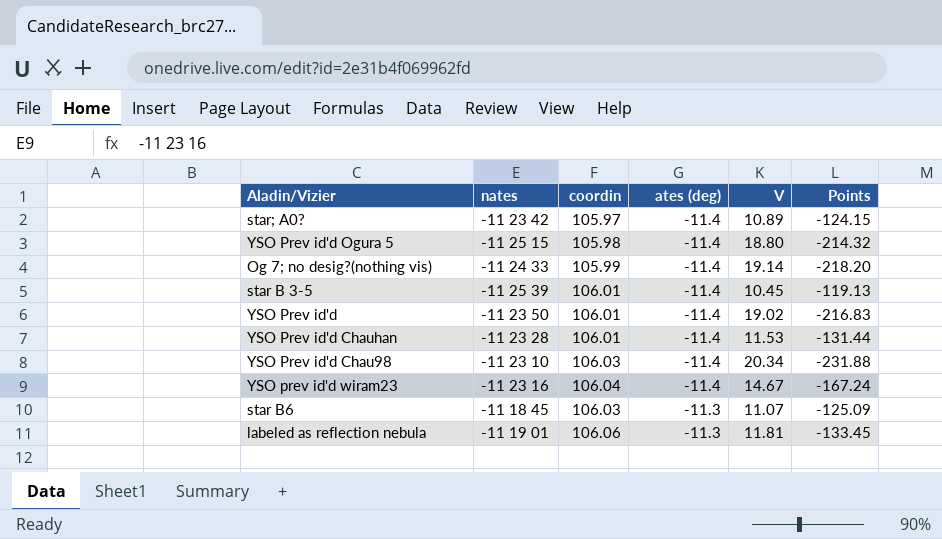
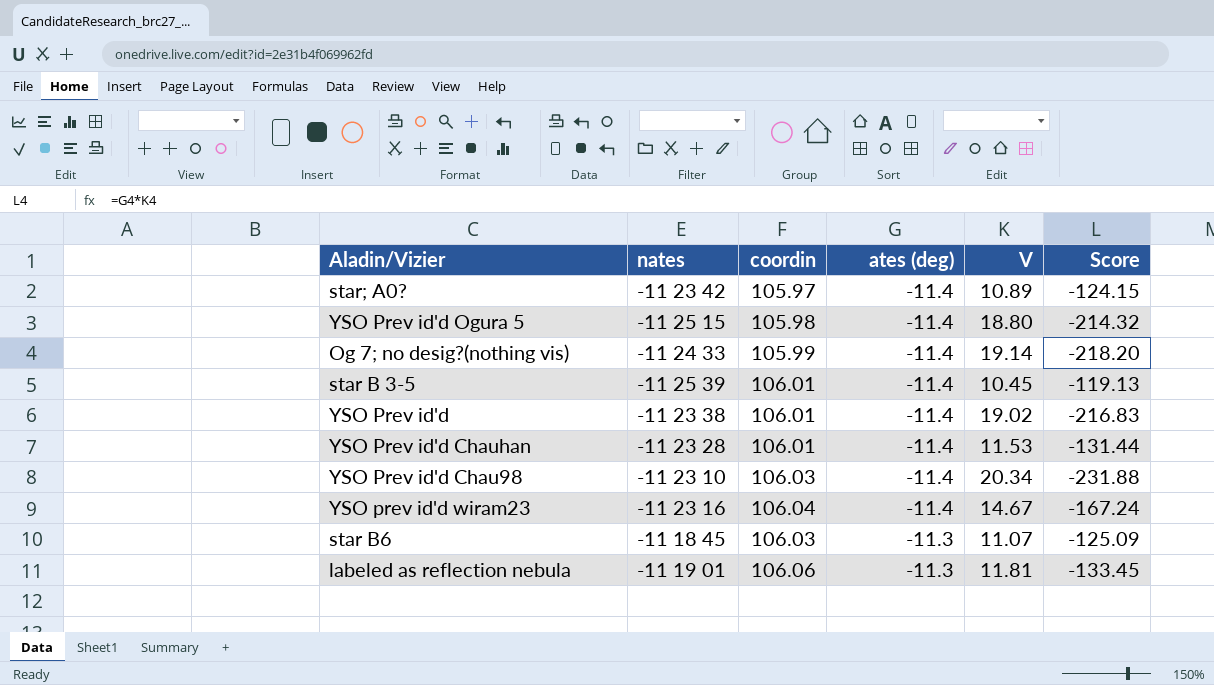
column name: Points -> Score
YSO Prev id'd | nates: -11 23 50 -> -11 23 38

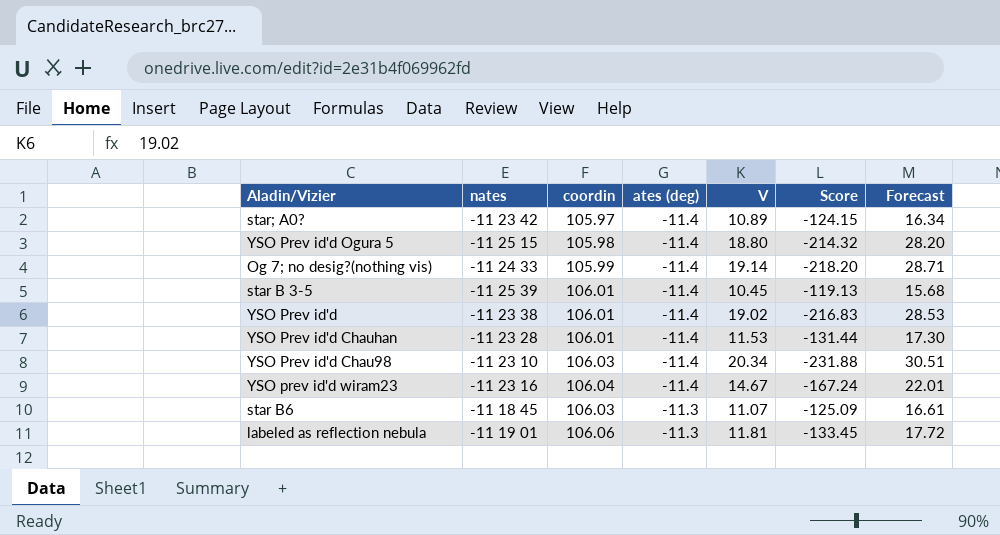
column Forecast | formula: none -> [V] * 1.5

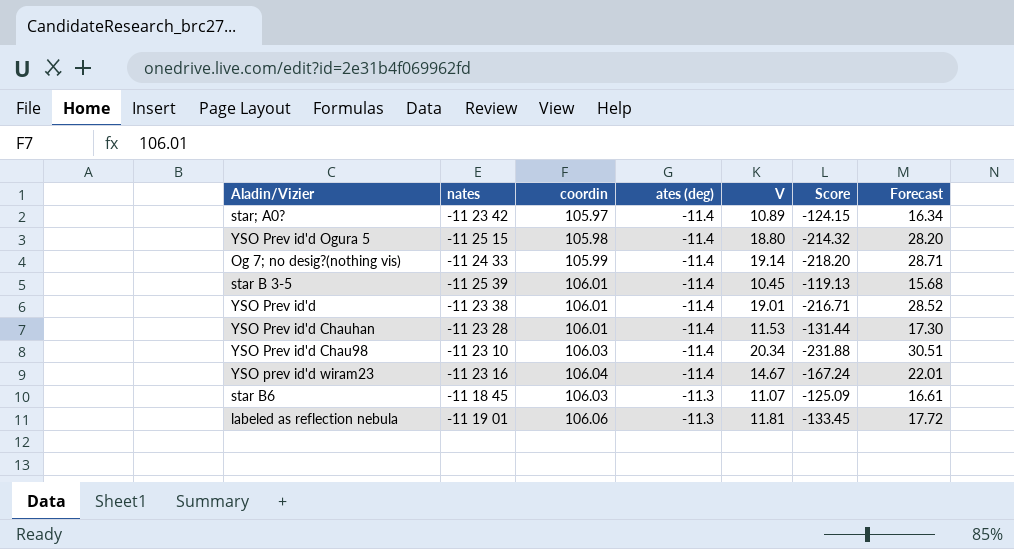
YSO Prev id'd | V: 19.02 -> 19.01
YSO Prev id'd | Score: -216.83 -> -216.71
YSO Prev id'd | Forecast: 28.53 -> 28.52

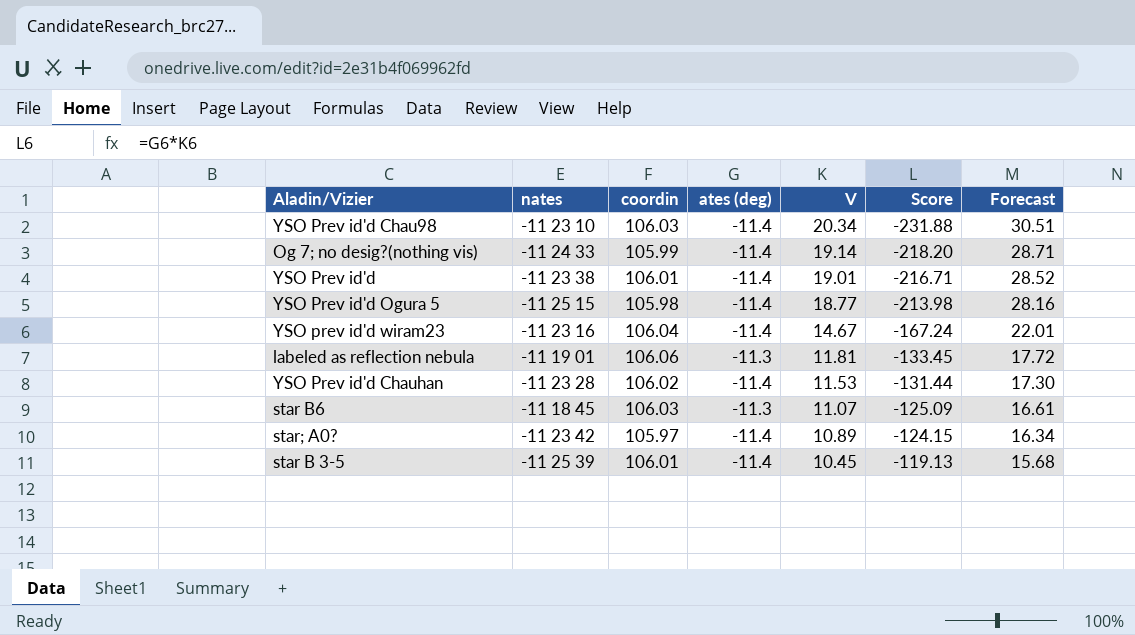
row order: ates (deg) ascending -> V descending
YSO Prev id'd Ogura 5 | V: 18.80 -> 18.77
YSO Prev id'd Ogura 5 | Score: -214.32 -> -213.98
YSO Prev id'd Ogura 5 | Forecast: 28.20 -> 28.16
YSO Prev id'd Chauhan | coordin: 106.01 -> 106.02

